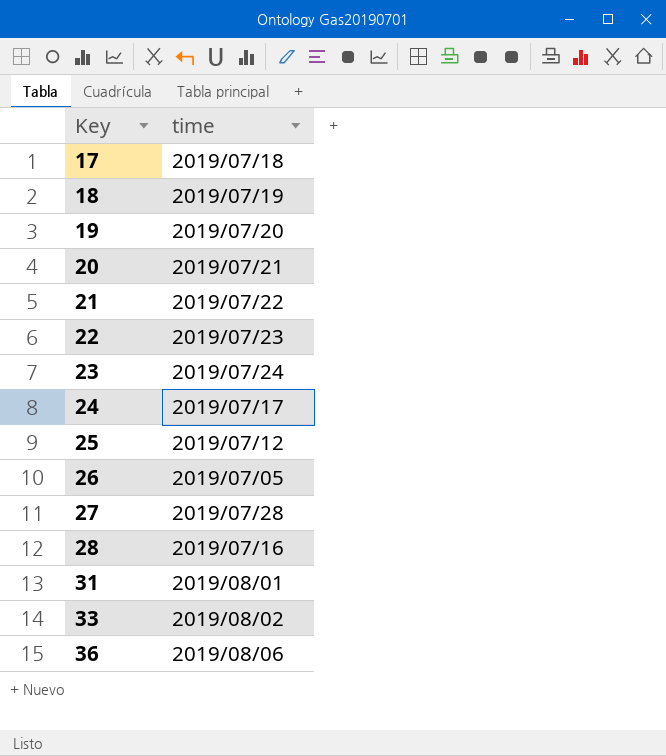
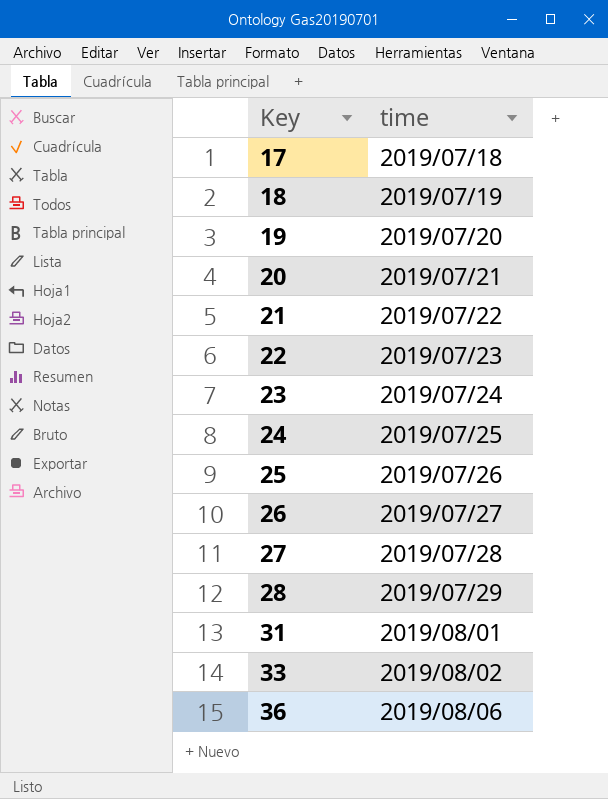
24 | time: 2019/07/17 -> 2019/07/25
25 | time: 2019/07/12 -> 2019/07/26
26 | time: 2019/07/05 -> 2019/07/27
28 | time: 2019/07/16 -> 2019/07/29

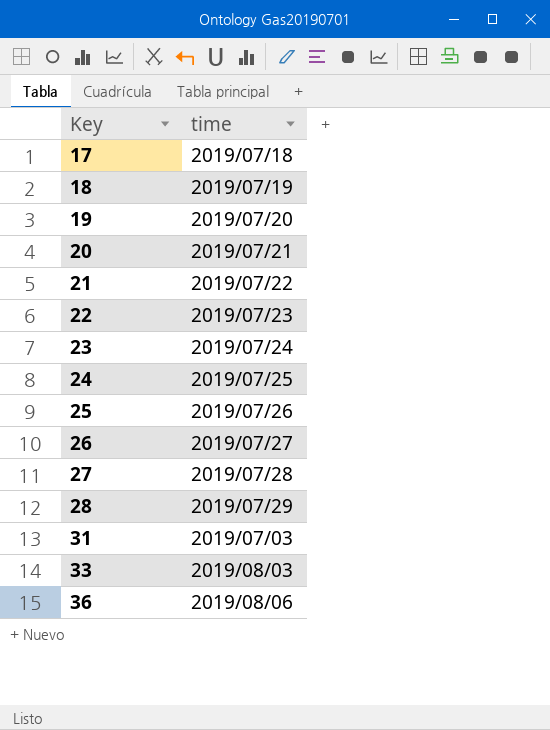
31 | time: 2019/08/01 -> 2019/07/03
33 | time: 2019/08/02 -> 2019/08/03

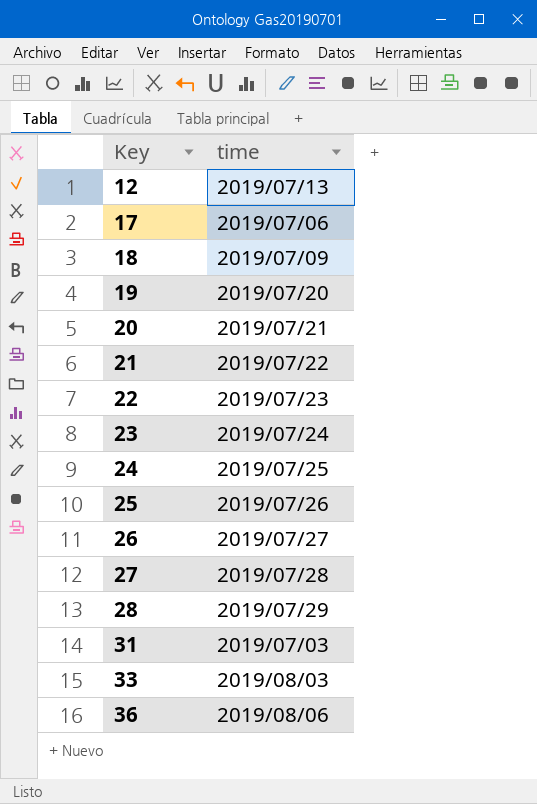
row 12: none -> 2019/07/13
17 | time: 2019/07/18 -> 2019/07/06
18 | time: 2019/07/19 -> 2019/07/09

